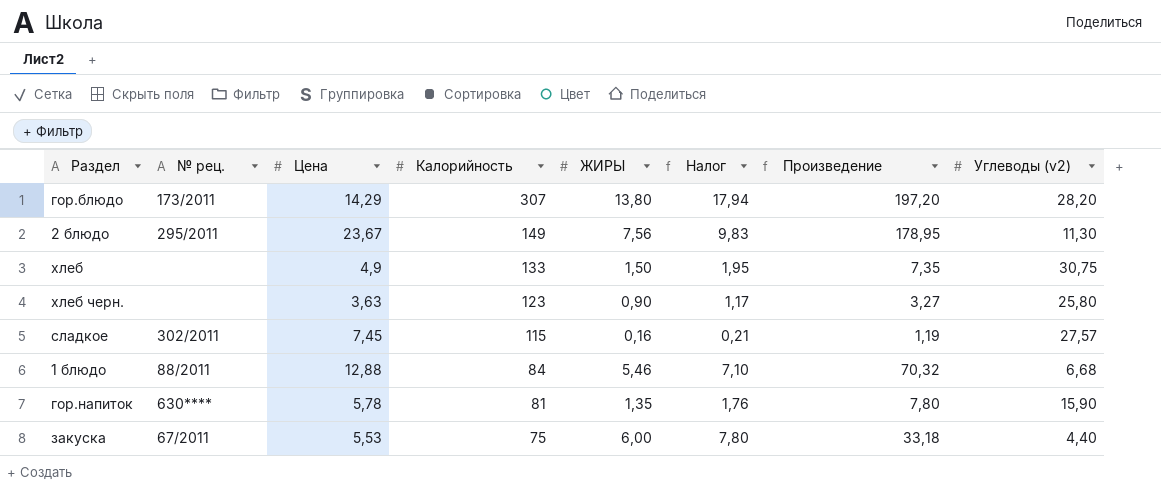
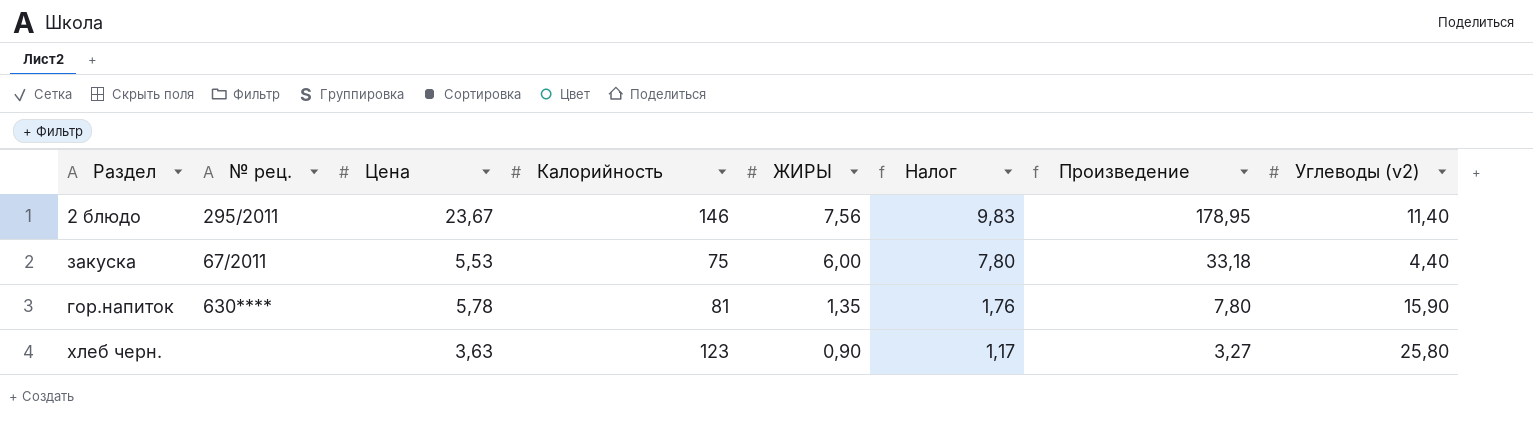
row order: Калорийность descending -> ЖИРЫ descending
row гор.блюдо: 173/2011 | 14,29 | 307 | 13,80 | 17,94 | 197,20 | 28,20 -> none
row хлеб: none | 4,9 | 133 | 1,50 | 1,95 | 7,35 | 30,75 -> none
row сладкое: 302/2011 | 7,45 | 115 | 0,16 | 0,21 | 1,19 | 27,57 -> none
row 1 блюдо: 88/2011 | 12,88 | 84 | 5,46 | 7,10 | 70,32 | 6,68 -> none
2 блюдо | Калорийность: 149 -> 146
2 блюдо | Углеводы (v2): 11,30 -> 11,40

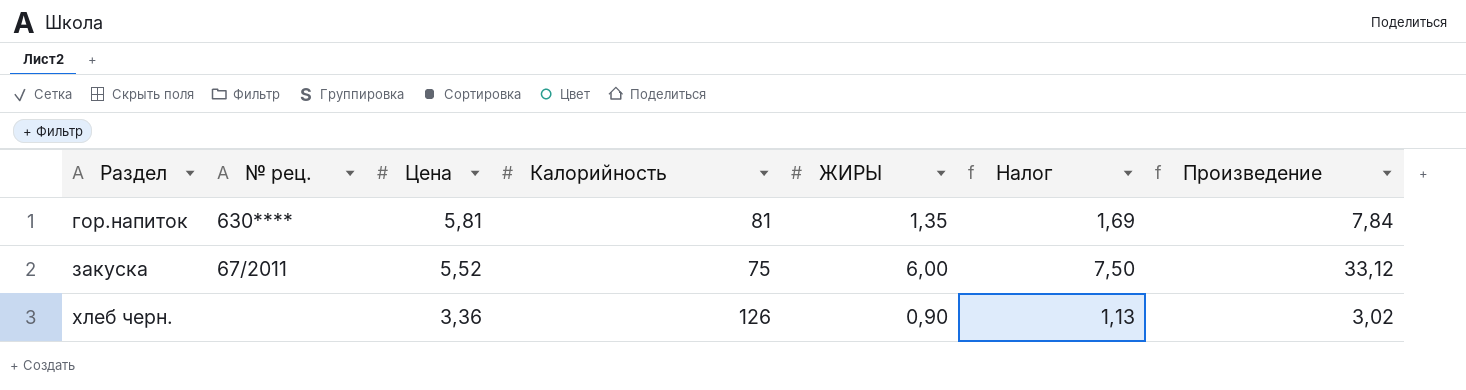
row order: ЖИРЫ descending -> Раздел ascending
column Углеводы (v2) | position: 8 -> none
column Налог | formula: [ЖИРЫ] * 1,3 -> [ЖИРЫ] * 1,25
row 2 блюдо: 295/2011 | 23,67 | 146 | 7,56 | 9,83 | 178,95 | 11,40 -> none
гор.напиток | Цена: 5,78 -> 5,81
гор.напиток | Произведение: 7,80 -> 7,84
закуска | Цена: 5,53 -> 5,52
закуска | Произведение: 33,18 -> 33,12
хлеб черн. | Цена: 3,63 -> 3,36
хлеб черн. | Калорийность: 123 -> 126
хлеб черн. | Произведение: 3,27 -> 3,02

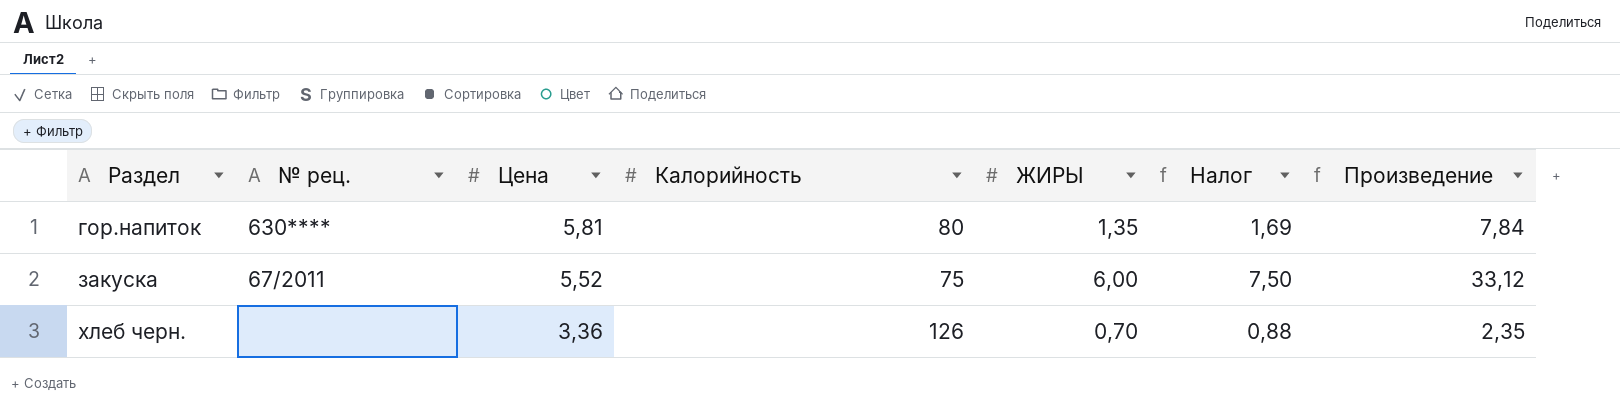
гор.напиток | Калорийность: 81 -> 80
хлеб черн. | ЖИРЫ: 0,90 -> 0,70
хлеб черн. | Налог: 1,13 -> 0,88
хлеб черн. | Произведение: 3,02 -> 2,35

